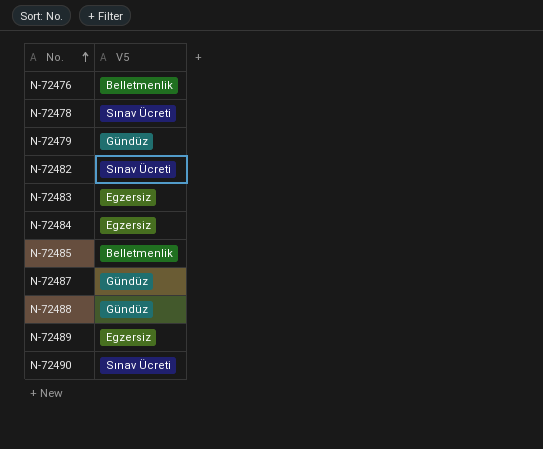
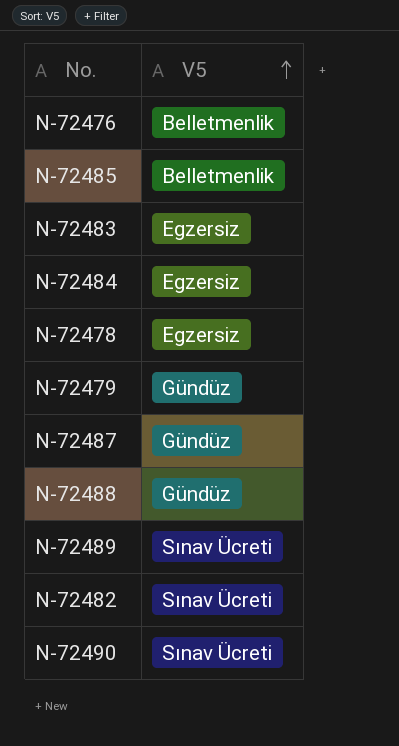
row order: No. ascending -> V5 ascending
N-72478 | V5: Sınav Ücreti -> Egzersiz
N-72489 | V5: Egzersiz -> Sınav Ücreti

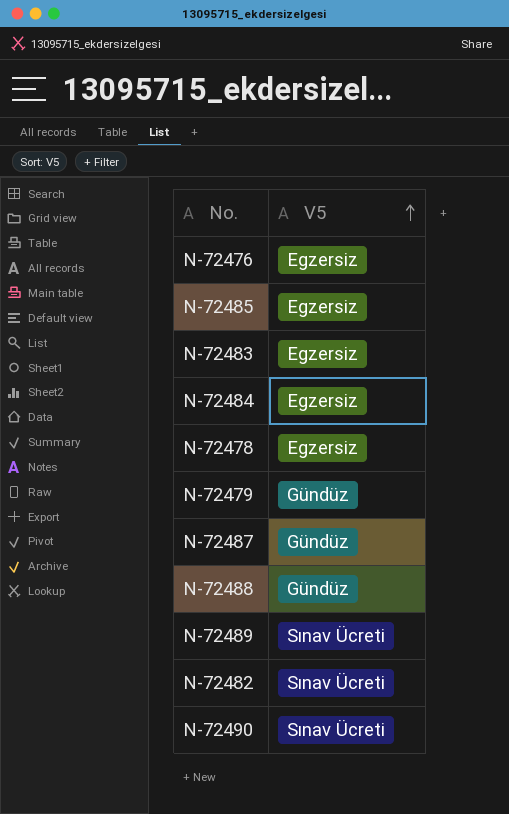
N-72476 | V5: Belletmenlik -> Egzersiz
N-72485 | V5: Belletmenlik -> Egzersiz

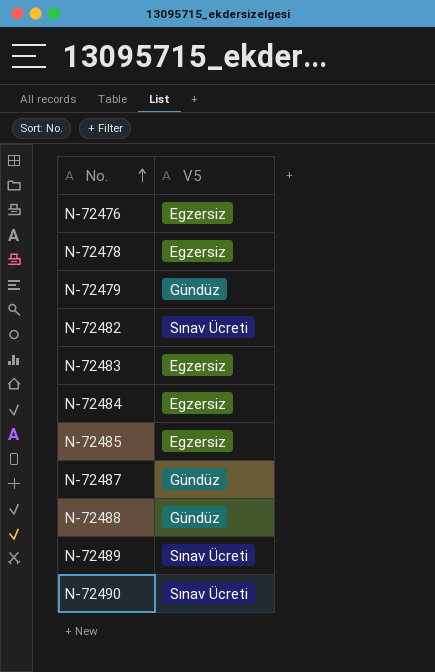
row order: V5 ascending -> No. ascending

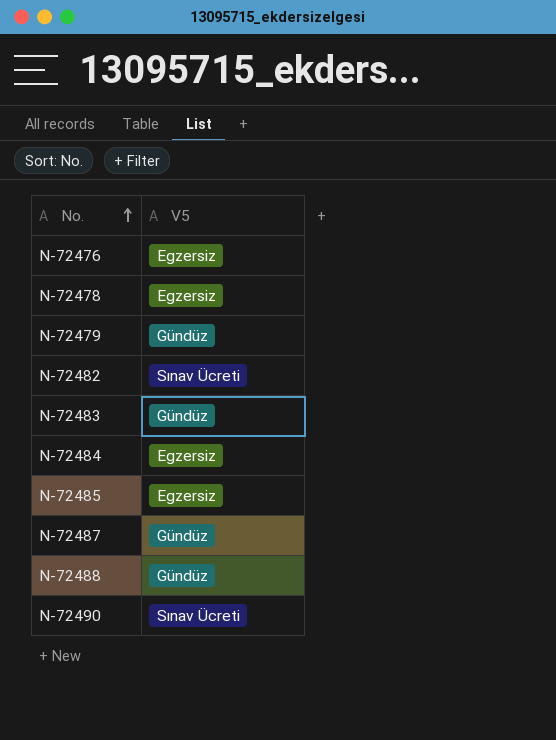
row N-72489: Sınav Ücreti -> none
N-72483 | V5: Egzersiz -> Gündüz

